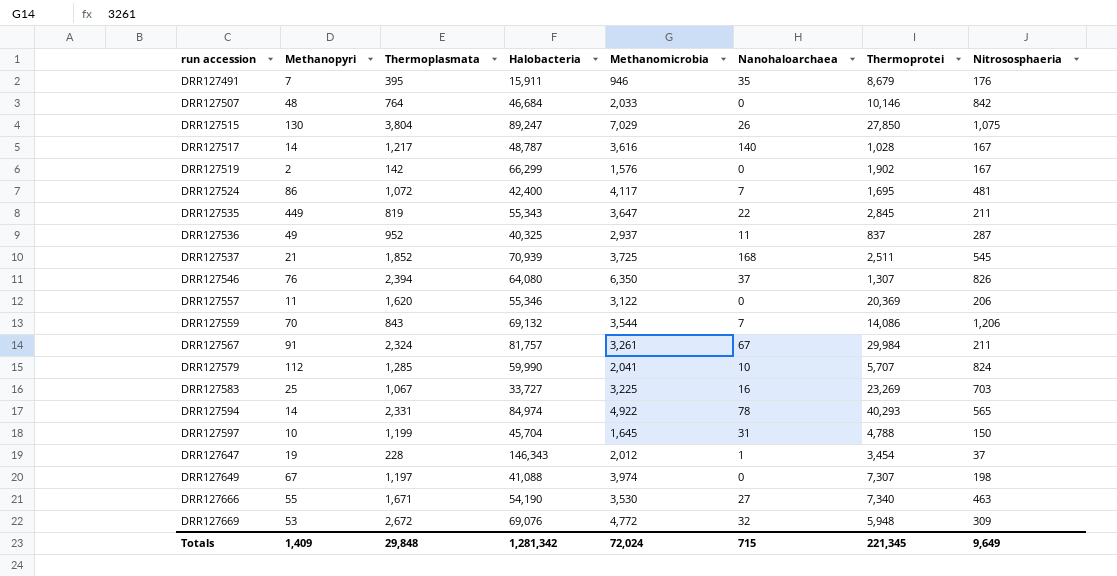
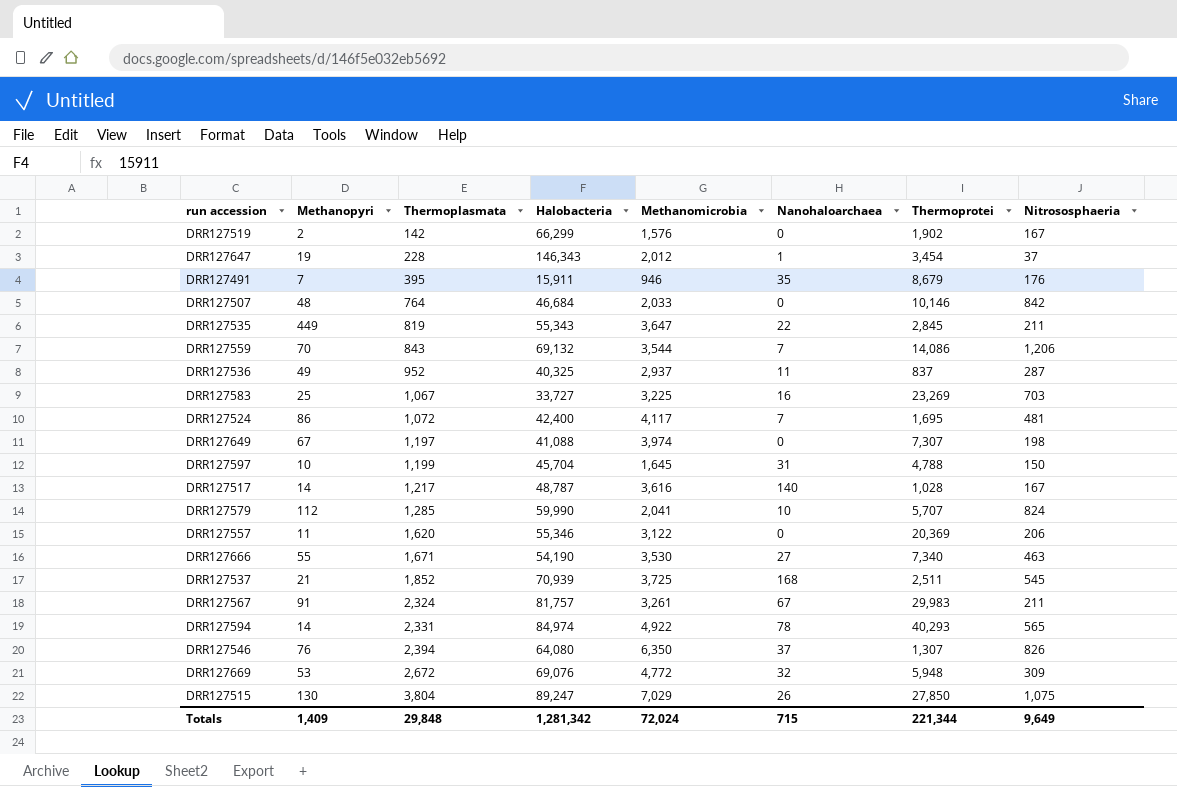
row order: run accession ascending -> Thermoplasmata ascending
DRR127567 | Thermoprotei: 29,984 -> 29,983
Totals | Thermoprotei: 221,345 -> 221,344

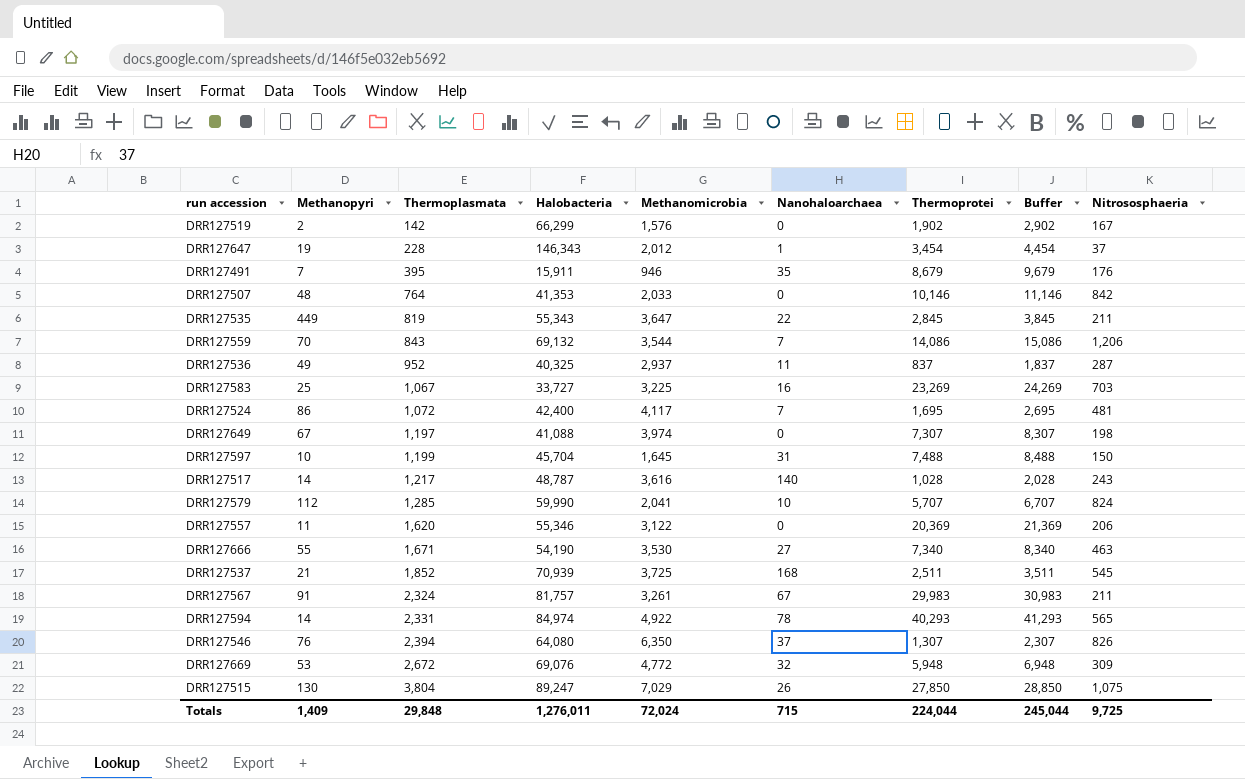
column Buffer | formula: none -> [Thermoprotei] + 1000
DRR127507 | Halobacteria: 46,684 -> 41,353
DRR127597 | Thermoprotei: 4,788 -> 7,488
DRR127517 | Nitrososphaeria: 167 -> 243
Totals | Halobacteria: 1,281,342 -> 1,276,011
Totals | Thermoprotei: 221,344 -> 224,044
Totals | Nitrososphaeria: 9,649 -> 9,725

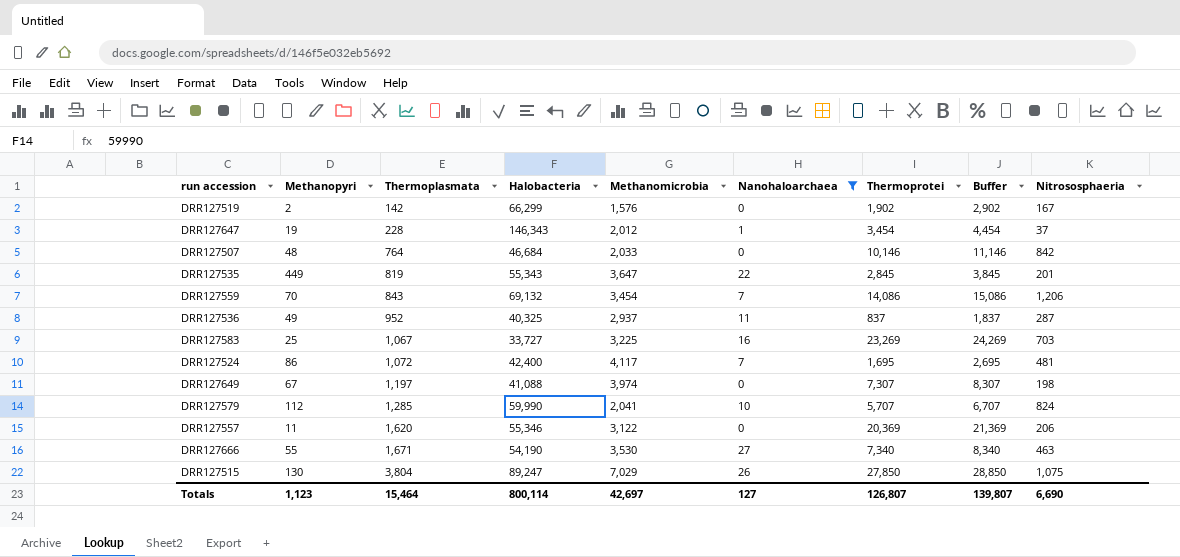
filter: none -> Nanohaloarchaea <= 27
DRR127507 | Halobacteria: 41,353 -> 46,684
DRR127535 | Nitrososphaeria: 211 -> 201
DRR127559 | Methanomicrobia: 3,544 -> 3,454
Totals | Methanopyri: 1,409 -> 1,123
Totals | Thermoplasmata: 29,848 -> 15,464
Totals | Halobacteria: 1,276,011 -> 800,114
Totals | Methanomicrobia: 72,024 -> 42,697
Totals | Nanohaloarchaea: 715 -> 127
Totals | Thermoprotei: 224,044 -> 126,807
Totals | Buffer: 245,044 -> 139,807
Totals | Nitrososphaeria: 9,725 -> 6,690

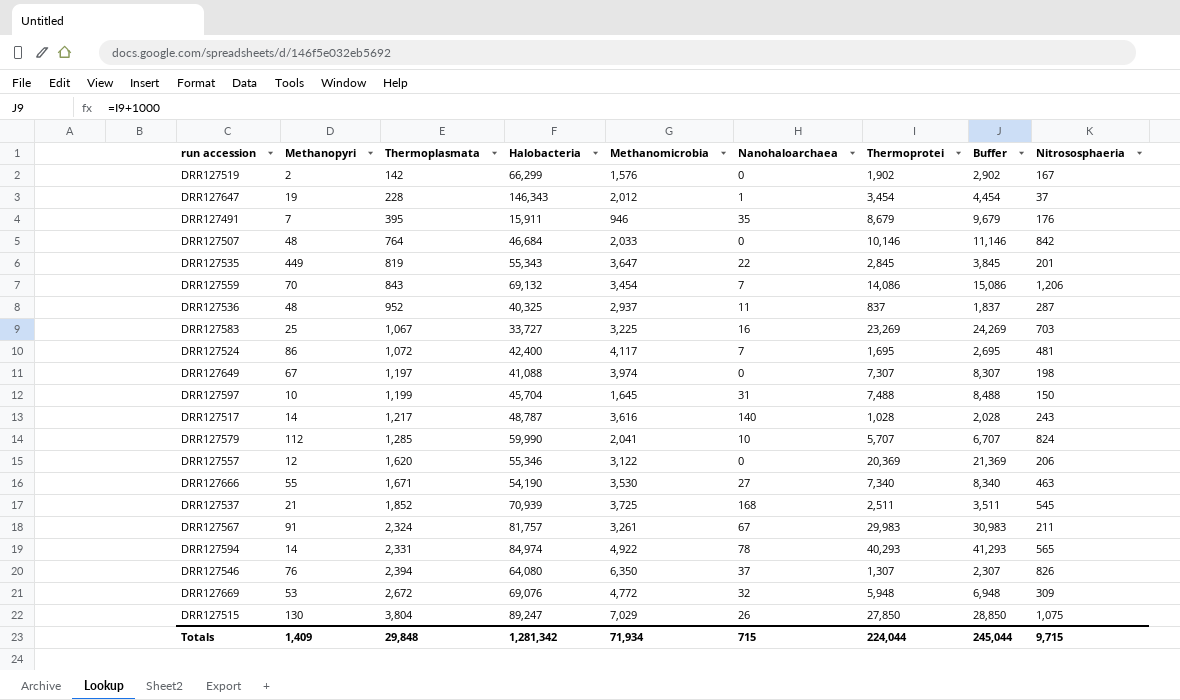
filter: Nanohaloarchaea <= 27 -> none
DRR127536 | Methanopyri: 49 -> 48
DRR127557 | Methanopyri: 11 -> 12
Totals | Methanopyri: 1,123 -> 1,409
Totals | Thermoplasmata: 15,464 -> 29,848
Totals | Halobacteria: 800,114 -> 1,281,342
Totals | Methanomicrobia: 42,697 -> 71,934
Totals | Nanohaloarchaea: 127 -> 715
Totals | Thermoprotei: 126,807 -> 224,044
Totals | Buffer: 139,807 -> 245,044
Totals | Nitrososphaeria: 6,690 -> 9,715

